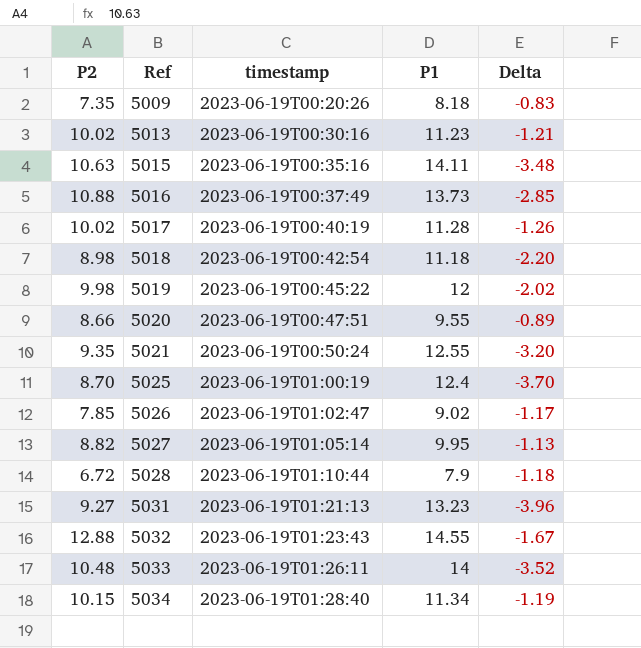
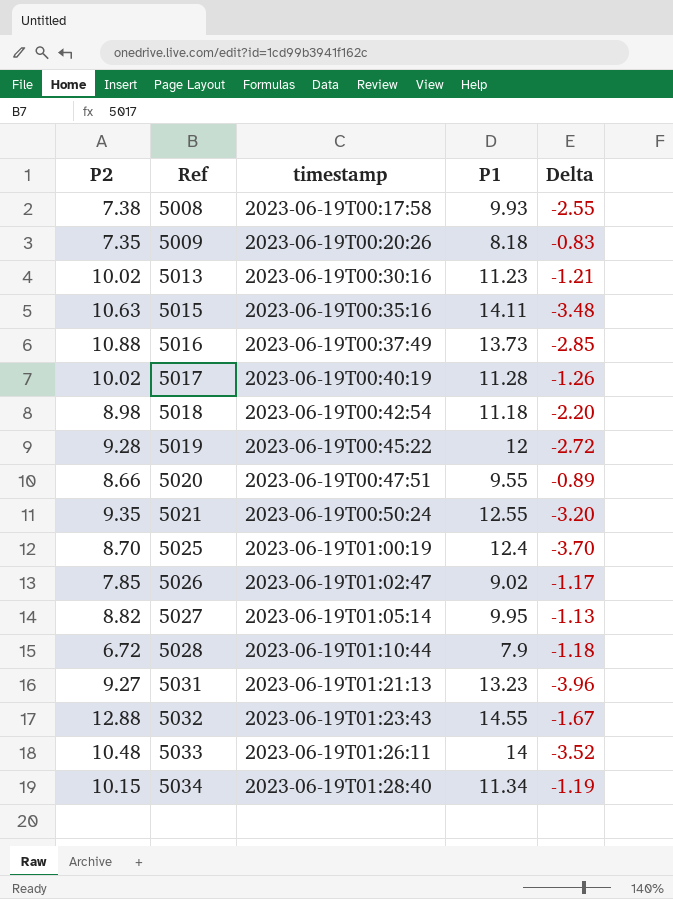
row 5008: none -> 7.38 | 2023-06-19T00:17:58 | 9.93 | -2.55
5019 | P2: 9.98 -> 9.28
5019 | Delta: -2.02 -> -2.72

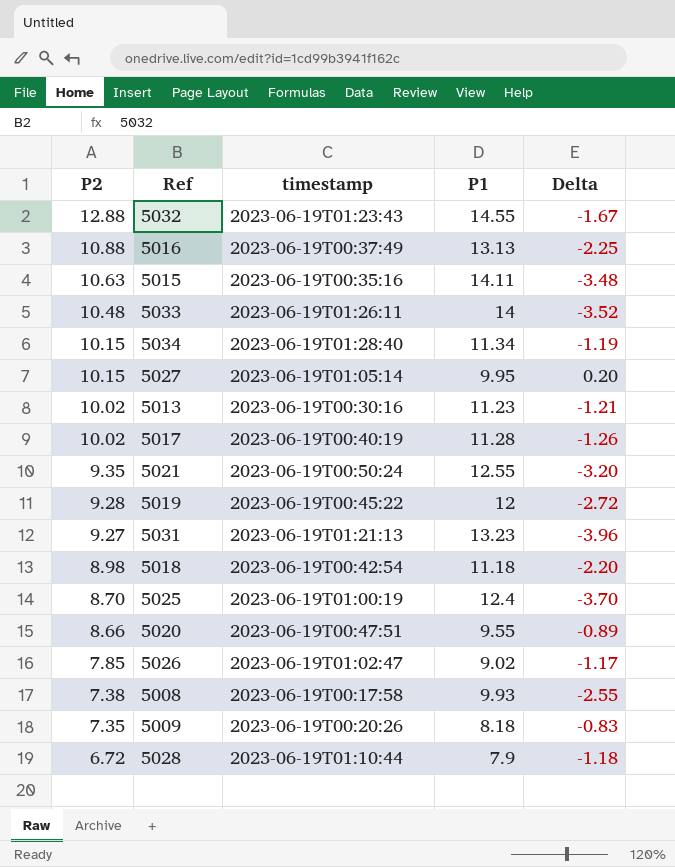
row order: Ref ascending -> P2 descending
5016 | P1: 13.73 -> 13.13
5016 | Delta: -2.85 -> -2.25
5027 | P2: 8.82 -> 10.15
5027 | Delta: -1.13 -> 0.20

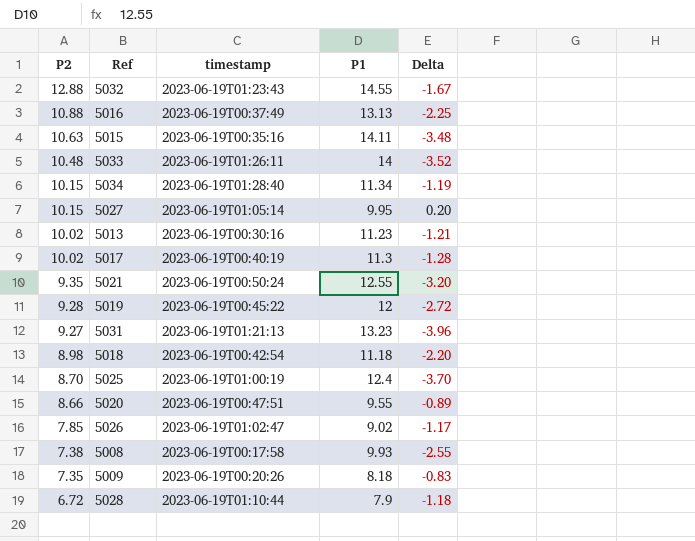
5017 | P1: 11.28 -> 11.3
5017 | Delta: -1.26 -> -1.28

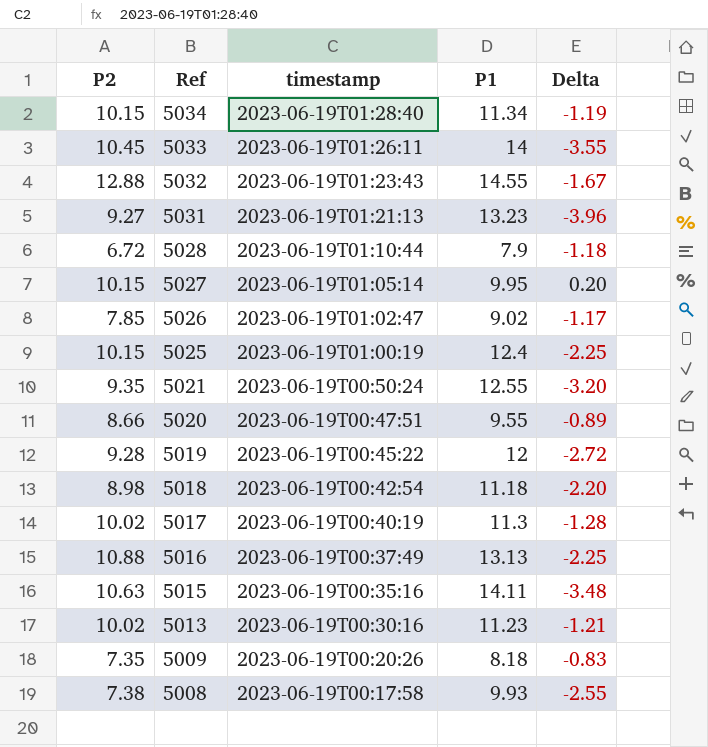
row order: P2 descending -> Ref descending
5033 | P2: 10.48 -> 10.45
5033 | Delta: -3.52 -> -3.55
5025 | P2: 8.70 -> 10.15
5025 | Delta: -3.70 -> -2.25

